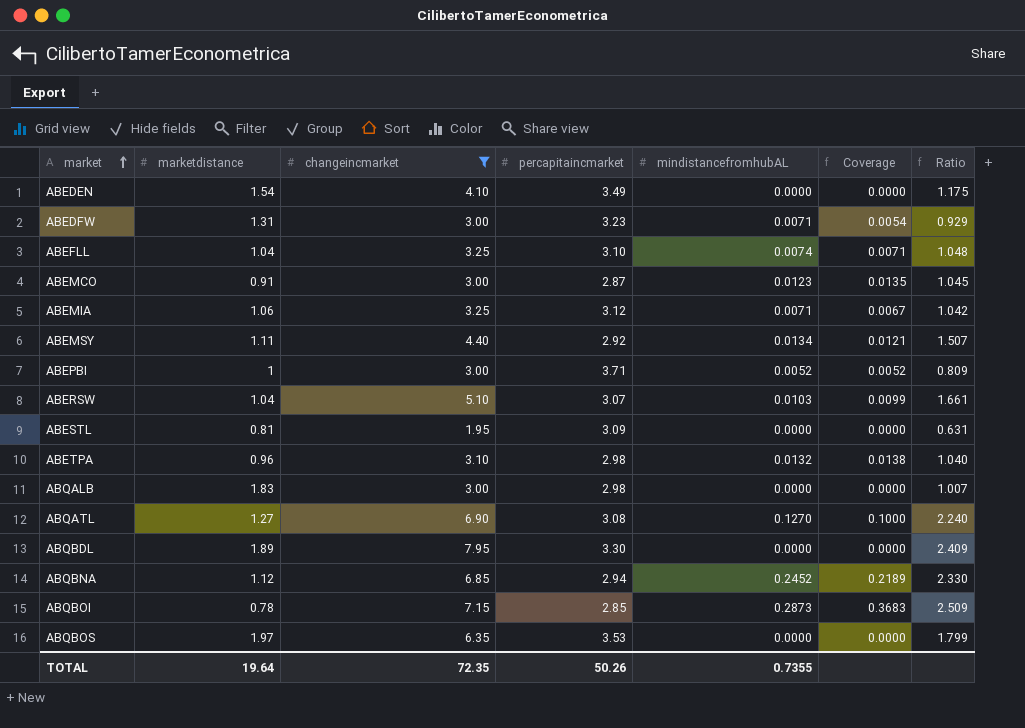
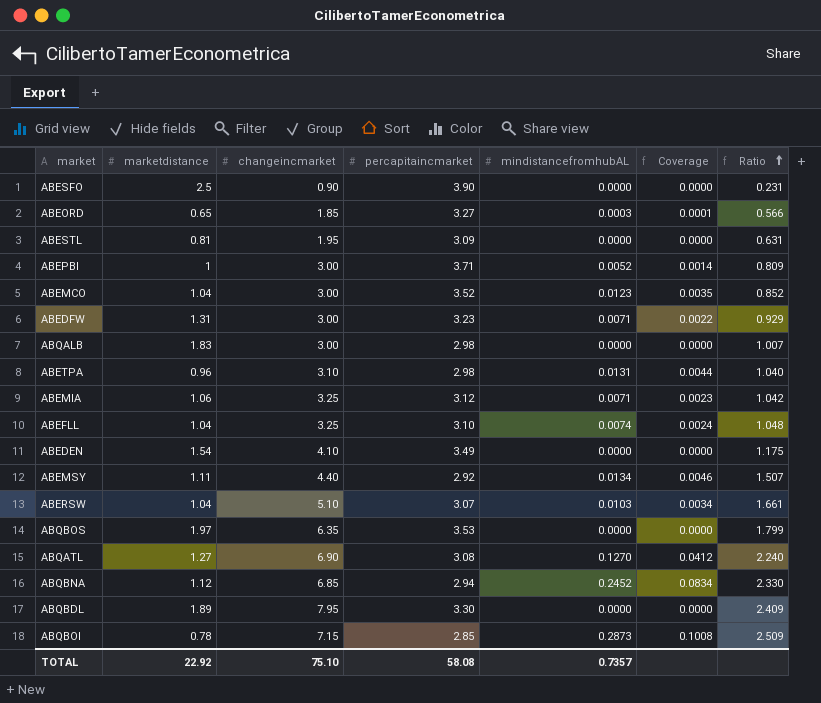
filter: changeincmarket >= 1.95 -> none
row order: market ascending -> Ratio ascending
column Coverage | formula: [mindistancefromhubAL] / [marketdistance] -> [mindistancefromhubAL] / [percapitaincmarket]
ABEMCO | marketdistance: 0.91 -> 1.04
ABEMCO | percapitaincmarket: 2.87 -> 3.52
ABEMCO | Ratio: 1.045 -> 0.852
ABETPA | mindistancefromhubAL: 0.0132 -> 0.0131
TOTAL | marketdistance: 19.64 -> 22.92
TOTAL | changeincmarket: 72.35 -> 75.10
TOTAL | percapitaincmarket: 50.26 -> 58.08
TOTAL | mindistancefromhubAL: 0.7355 -> 0.7357

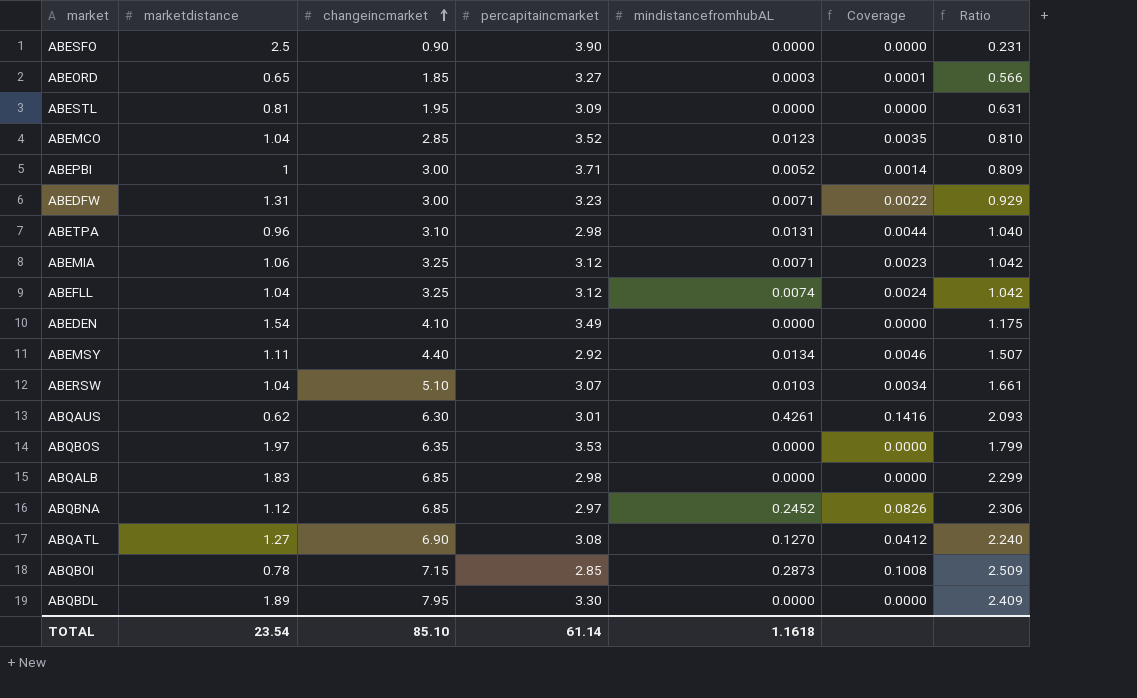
row order: Ratio ascending -> changeincmarket ascending
ABEMCO | changeincmarket: 3.00 -> 2.85
ABEMCO | Ratio: 0.852 -> 0.810
ABEFLL | percapitaincmarket: 3.10 -> 3.12
ABEFLL | Ratio: 1.048 -> 1.042
row ABQAUS: none -> 0.62 | 6.30 | 3.01 | 0.4261 | 0.1416 | 2.093
ABQALB | changeincmarket: 3.00 -> 6.85
ABQALB | Ratio: 1.007 -> 2.299
ABQBNA | percapitaincmarket: 2.94 -> 2.97
ABQBNA | Coverage: 0.0834 -> 0.0826
ABQBNA | Ratio: 2.330 -> 2.306
TOTAL | marketdistance: 22.92 -> 23.54
TOTAL | changeincmarket: 75.10 -> 85.10
TOTAL | percapitaincmarket: 58.08 -> 61.14
TOTAL | mindistancefromhubAL: 0.7357 -> 1.1618

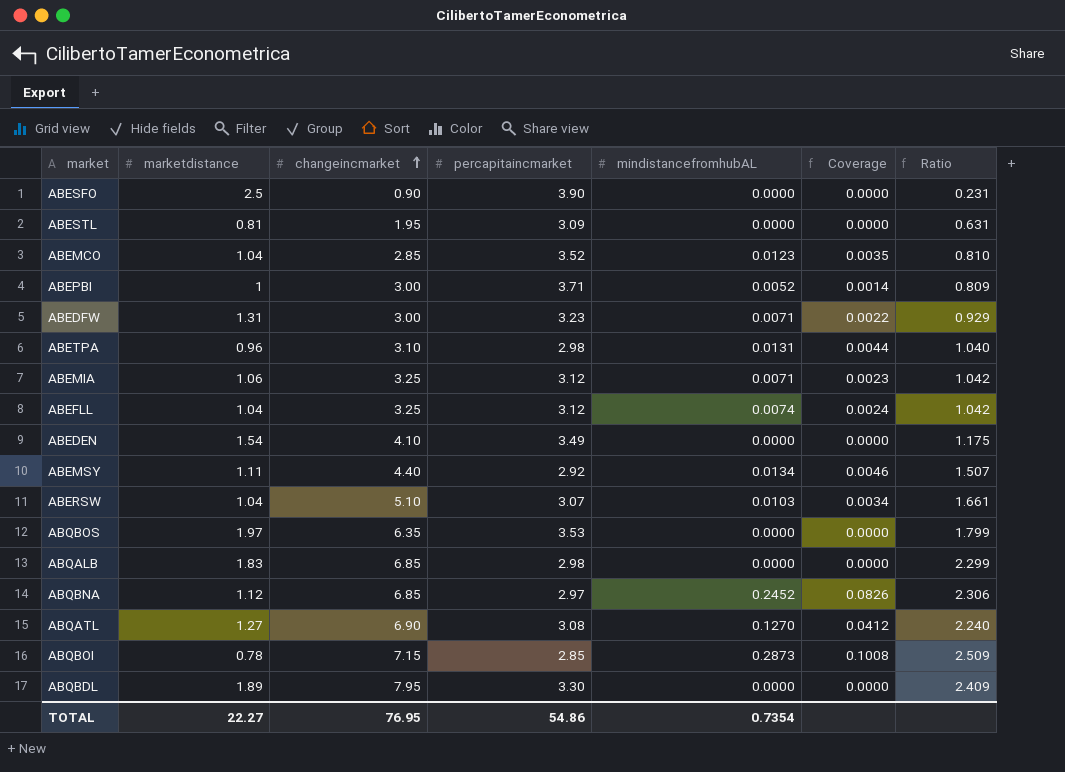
row ABEORD: 0.65 | 1.85 | 3.27 | 0.0003 | 0.0001 | 0.566 -> none
row ABQAUS: 0.62 | 6.30 | 3.01 | 0.4261 | 0.1416 | 2.093 -> none
TOTAL | marketdistance: 23.54 -> 22.27
TOTAL | changeincmarket: 85.10 -> 76.95
TOTAL | percapitaincmarket: 61.14 -> 54.86
TOTAL | mindistancefromhubAL: 1.1618 -> 0.7354

